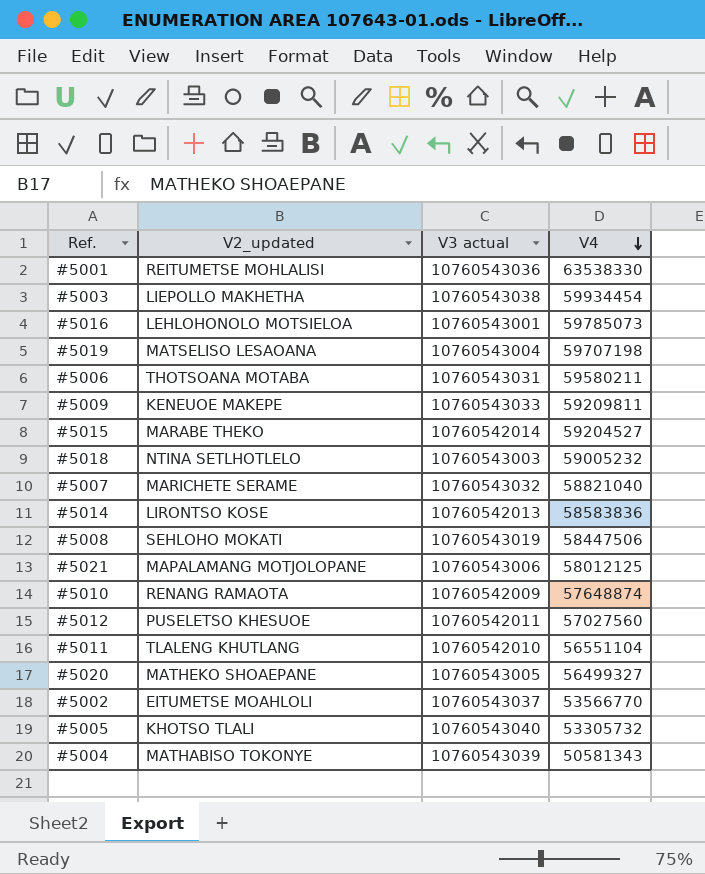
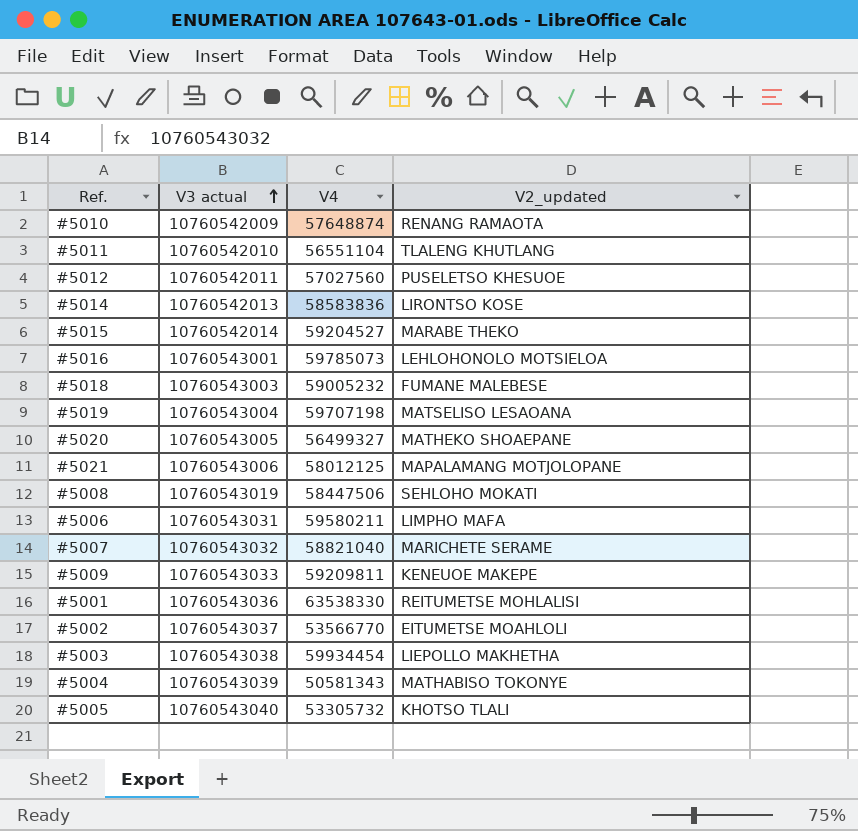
row order: V4 descending -> V3 actual ascending
column V2_updated | position: 2 -> 4
#5018 | V2_updated: NTINA SETLHOTLELO -> FUMANE MALEBESE
#5006 | V2_updated: THOTSOANA MOTABA -> LIMPHO MAFA

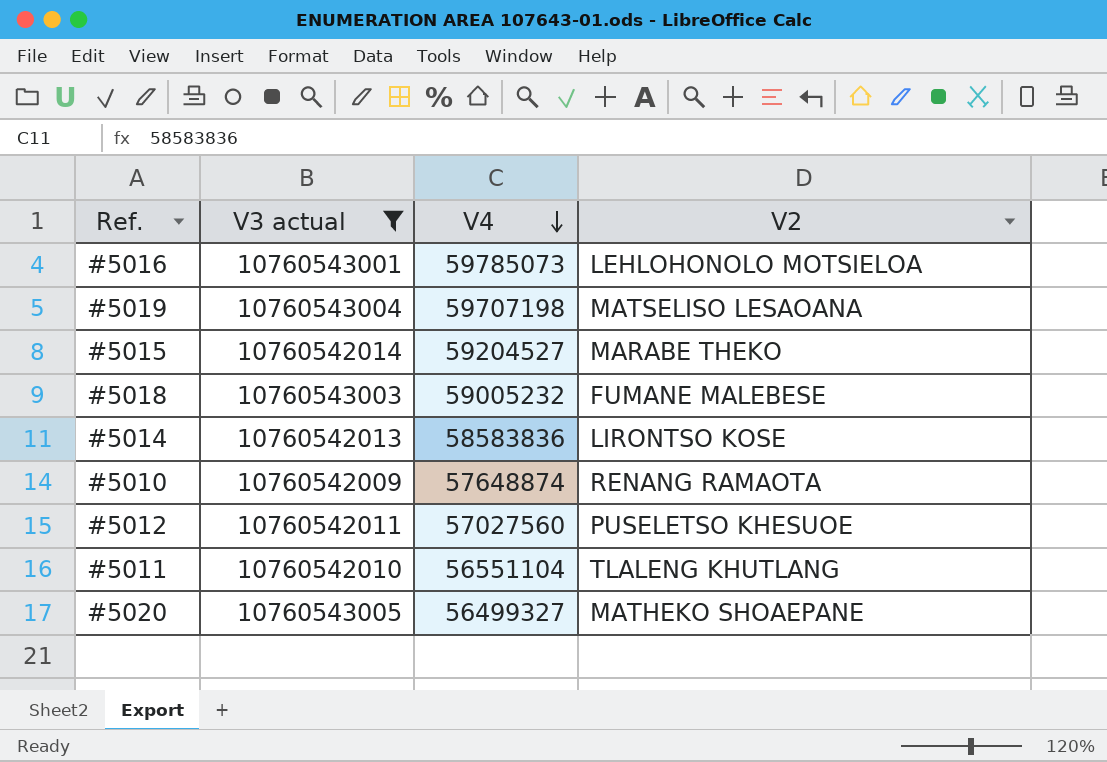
filter: none -> V3 actual <= 10760543005
row order: V3 actual ascending -> V4 descending
column name: V2_updated -> V2

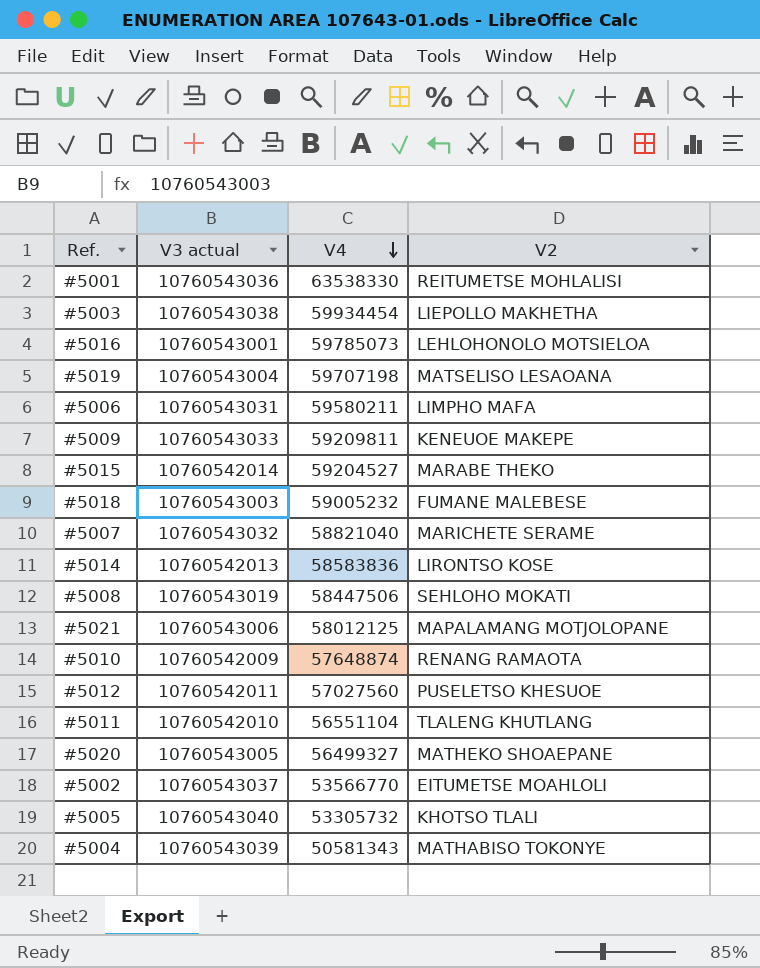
filter: V3 actual <= 10760543005 -> none

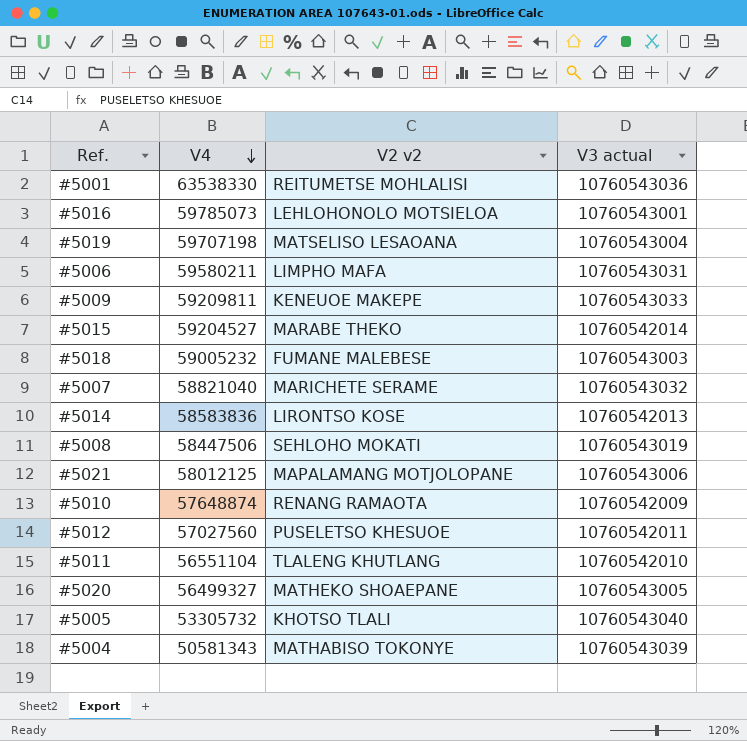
column name: V2 -> V2 v2
column V3 actual | position: 2 -> 4
row #5003: 10760543038 | 59934454 | LIEPOLLO MAKHETHA -> none
row #5002: 10760543037 | 53566770 | EITUMETSE MOAHLOLI -> none

